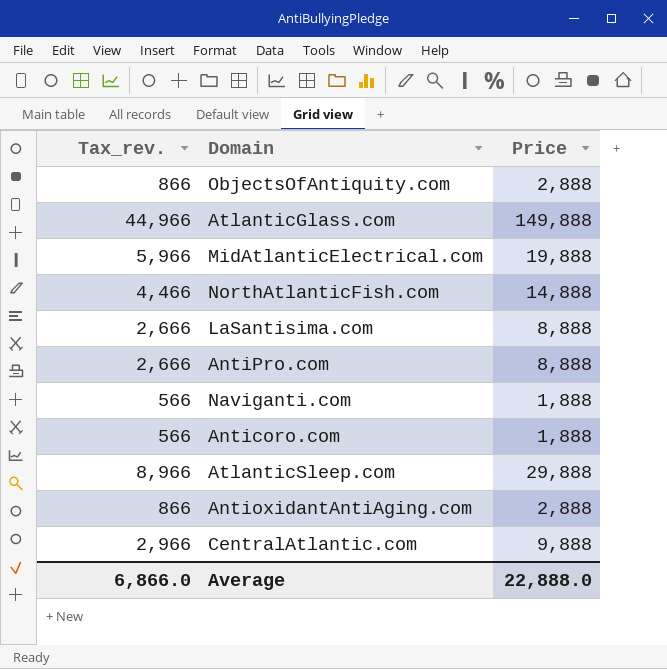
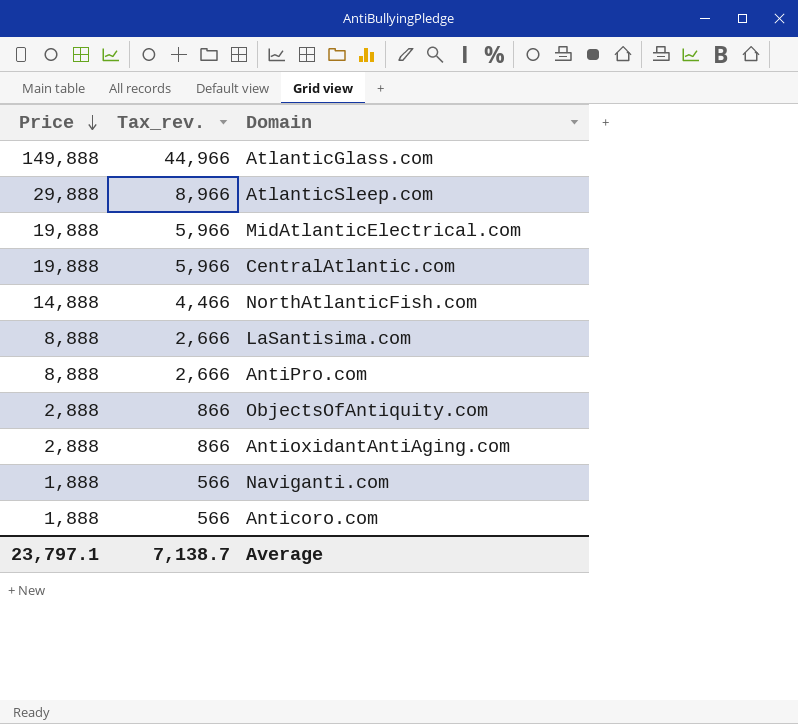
row order: none -> Price descending
column Price | position: 3 -> 1
CentralAtlantic.com | Price: 9,888 -> 19,888
CentralAtlantic.com | Tax_rev.: 2,966 -> 5,966
Average | Price: 22,888.0 -> 23,797.1
Average | Tax_rev.: 6,866.0 -> 7,138.7

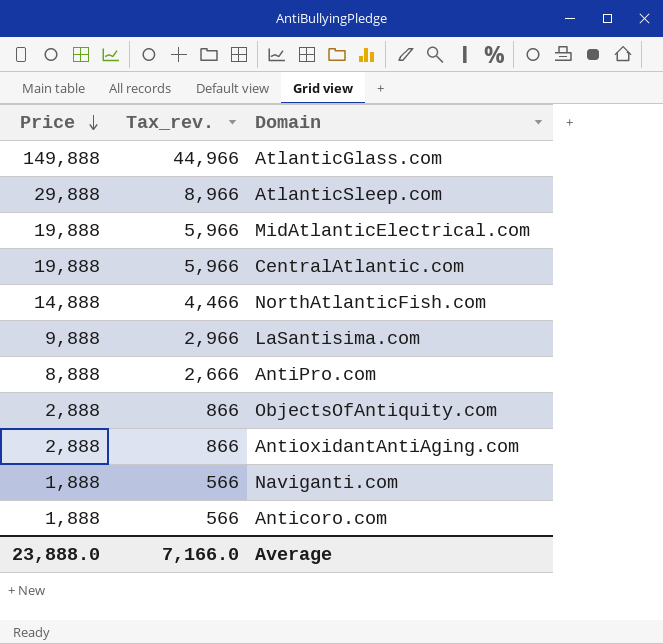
LaSantisima.com | Price: 8,888 -> 9,888
LaSantisima.com | Tax_rev.: 2,666 -> 2,966
Average | Price: 23,797.1 -> 23,888.0
Average | Tax_rev.: 7,138.7 -> 7,166.0

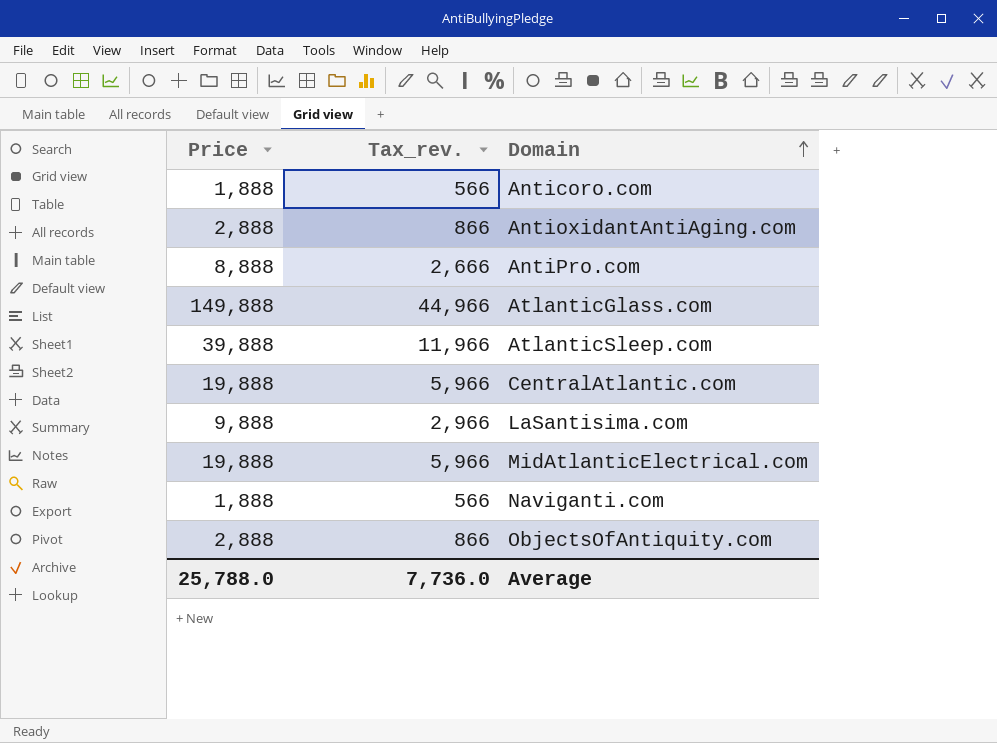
row order: Price descending -> Domain ascending
row NorthAtlanticFish.com: 14,888 | 4,466 -> none
AtlanticSleep.com | Price: 29,888 -> 39,888
AtlanticSleep.com | Tax_rev.: 8,966 -> 11,966
Average | Price: 23,888.0 -> 25,788.0
Average | Tax_rev.: 7,166.0 -> 7,736.0

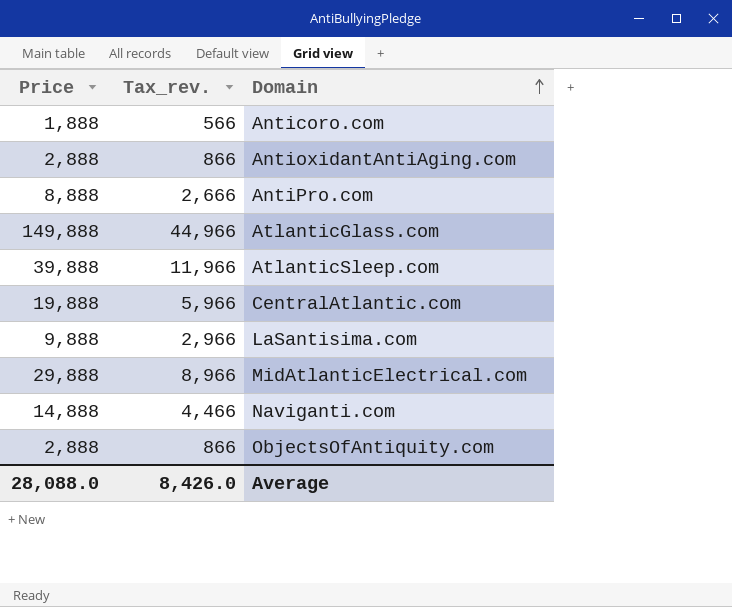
MidAtlanticElectrical.com | Price: 19,888 -> 29,888
MidAtlanticElectrical.com | Tax_rev.: 5,966 -> 8,966
Naviganti.com | Price: 1,888 -> 14,888
Naviganti.com | Tax_rev.: 566 -> 4,466
Average | Price: 25,788.0 -> 28,088.0
Average | Tax_rev.: 7,736.0 -> 8,426.0

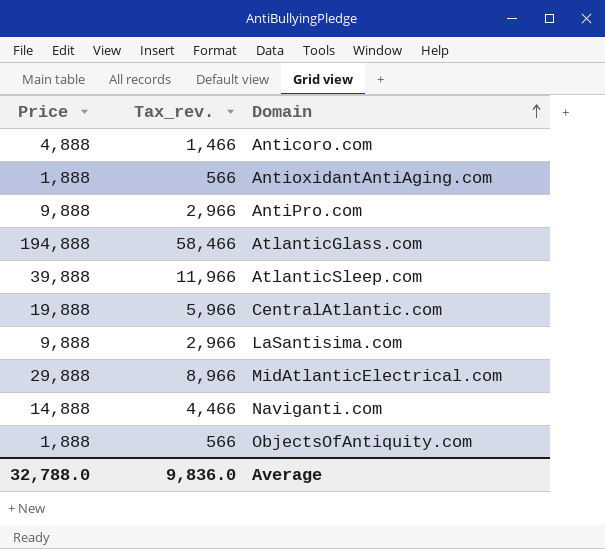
Anticoro.com | Price: 1,888 -> 4,888
Anticoro.com | Tax_rev.: 566 -> 1,466
AntioxidantAntiAging.com | Price: 2,888 -> 1,888
AntioxidantAntiAging.com | Tax_rev.: 866 -> 566
AntiPro.com | Price: 8,888 -> 9,888
AntiPro.com | Tax_rev.: 2,666 -> 2,966
AtlanticGlass.com | Price: 149,888 -> 194,888
AtlanticGlass.com | Tax_rev.: 44,966 -> 58,466
ObjectsOfAntiquity.com | Price: 2,888 -> 1,888
ObjectsOfAntiquity.com | Tax_rev.: 866 -> 566
Average | Price: 28,088.0 -> 32,788.0
Average | Tax_rev.: 8,426.0 -> 9,836.0

